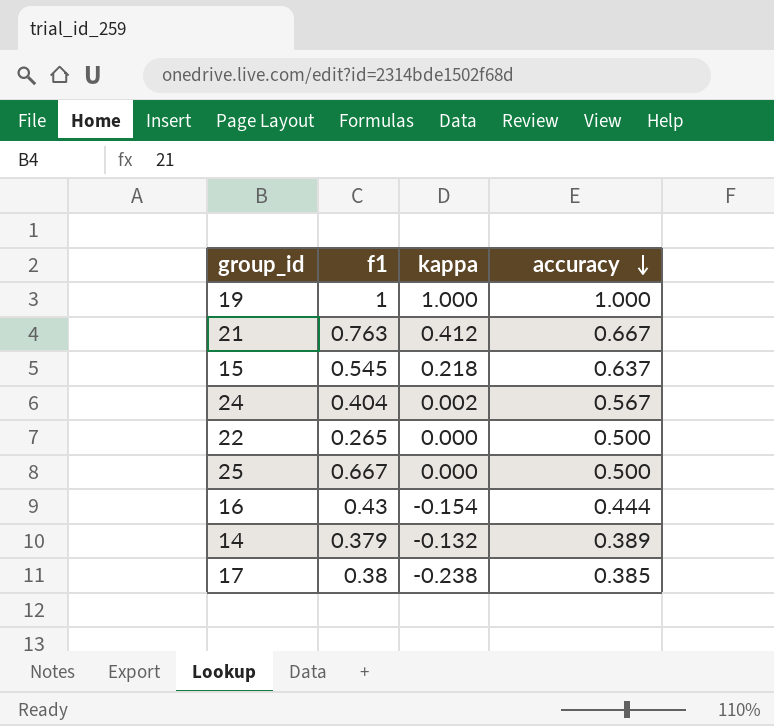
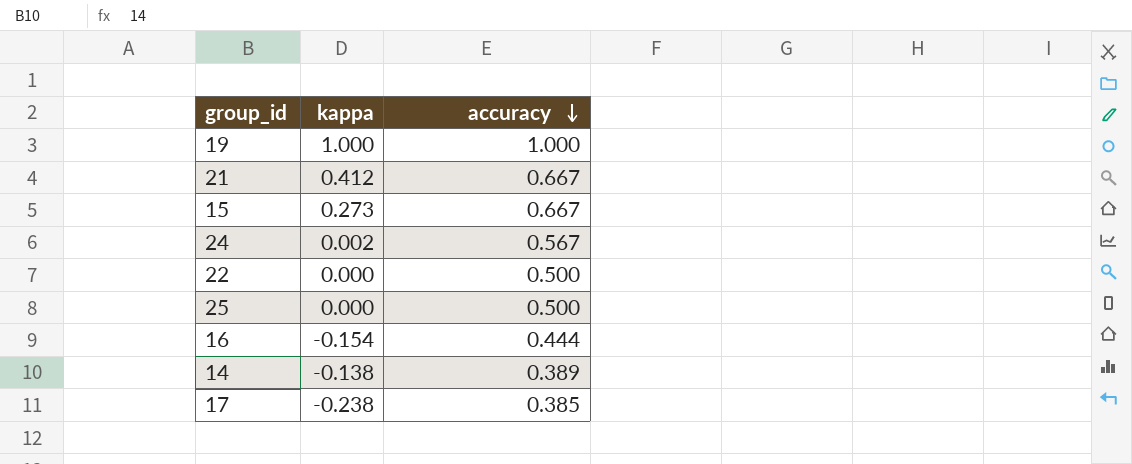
column f1 | position: 2 -> none
15 | kappa: 0.218 -> 0.273
15 | accuracy: 0.637 -> 0.667
14 | kappa: -0.132 -> -0.138

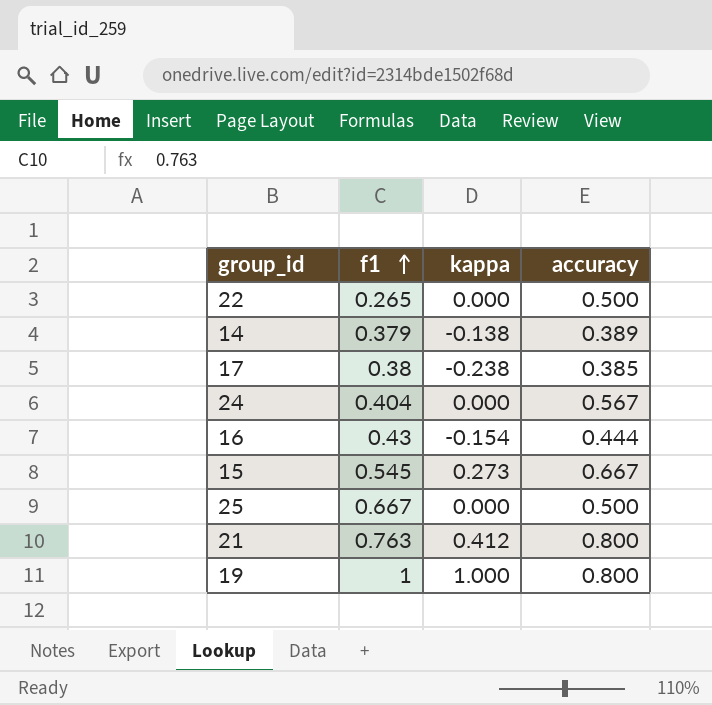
row order: accuracy descending -> f1 ascending
column f1 | position: none -> 2
24 | kappa: 0.002 -> 0.000
21 | accuracy: 0.667 -> 0.800
19 | accuracy: 1.000 -> 0.800

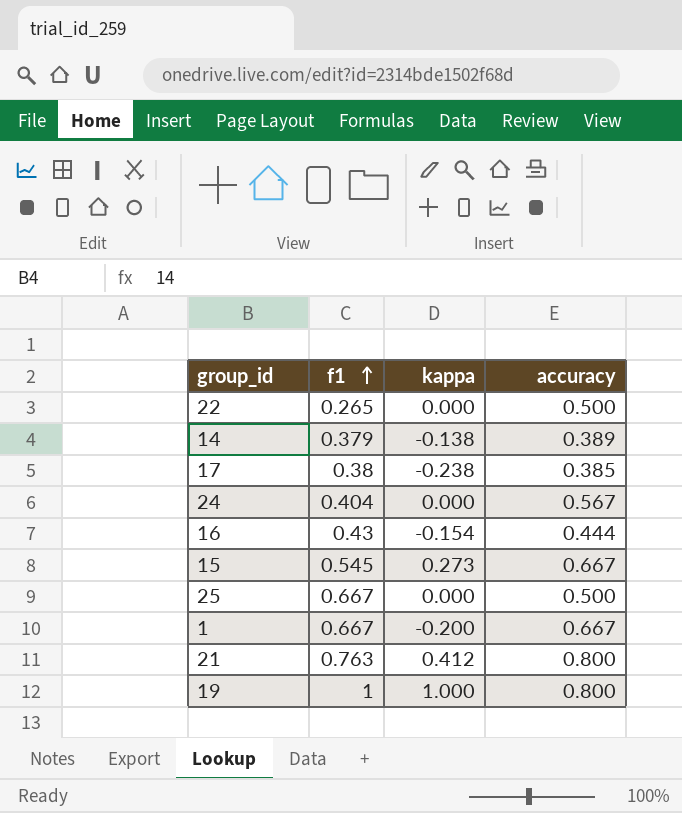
row 1: none -> 0.667 | -0.200 | 0.667

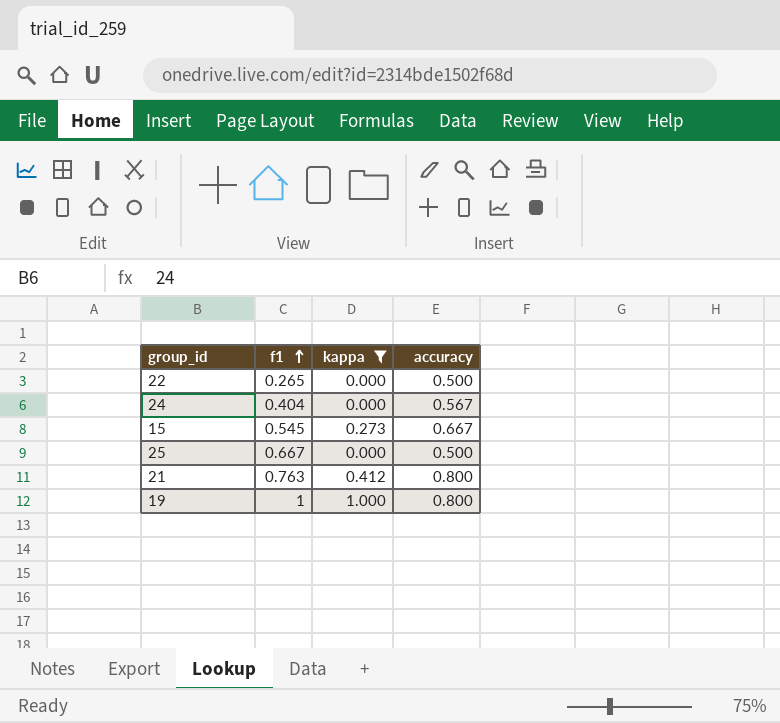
filter: none -> kappa >= 0.000

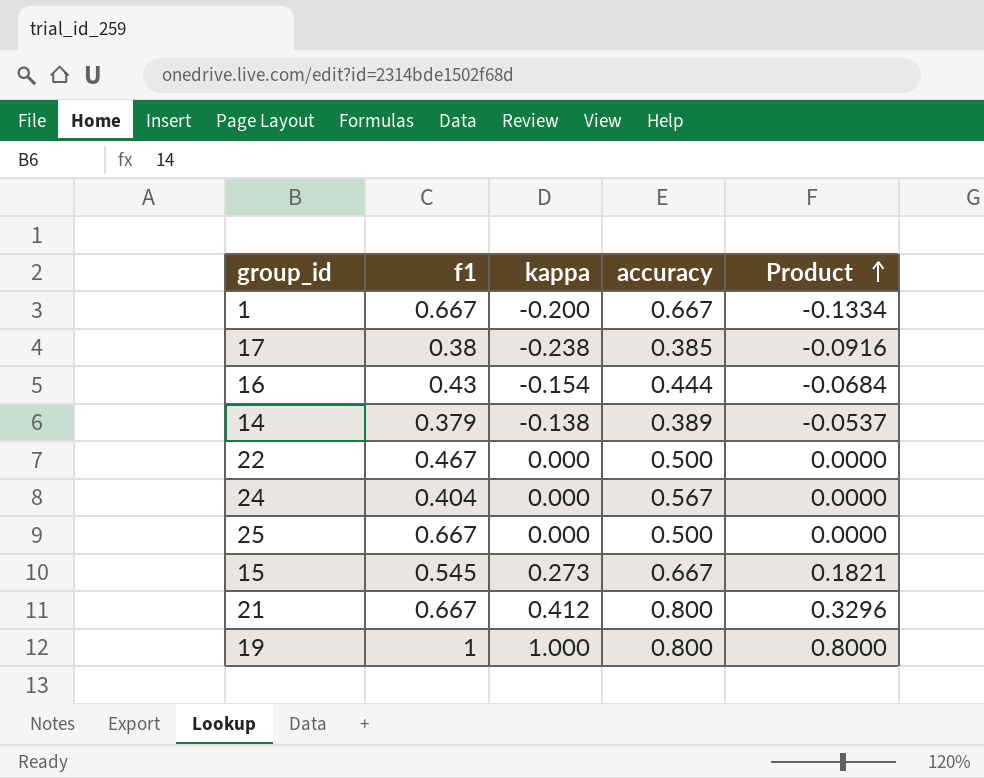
filter: kappa >= 0.000 -> none
row order: f1 ascending -> Product ascending
column Product | formula: none -> [kappa] * [accuracy]
22 | f1: 0.265 -> 0.467
21 | f1: 0.763 -> 0.667

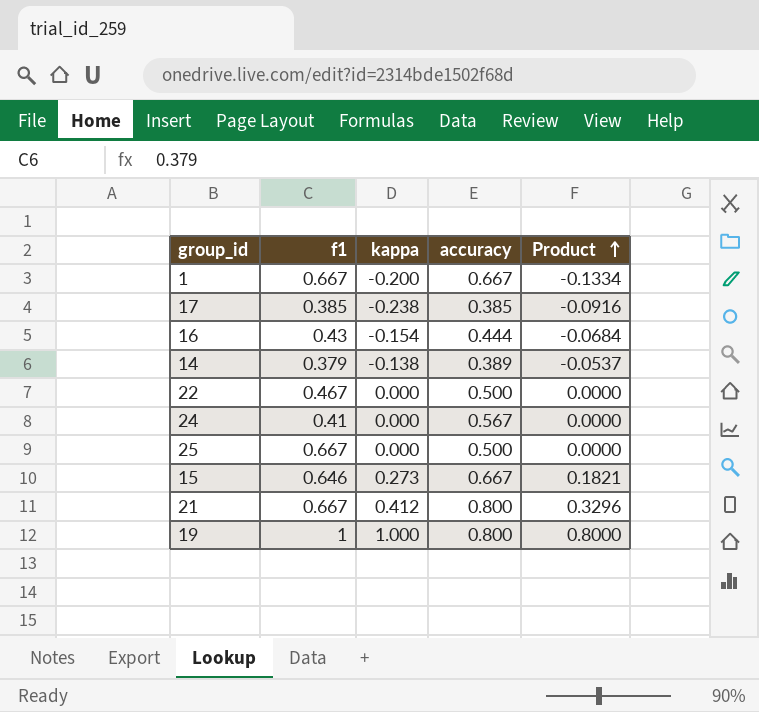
17 | f1: 0.38 -> 0.385
24 | f1: 0.404 -> 0.41
15 | f1: 0.545 -> 0.646

